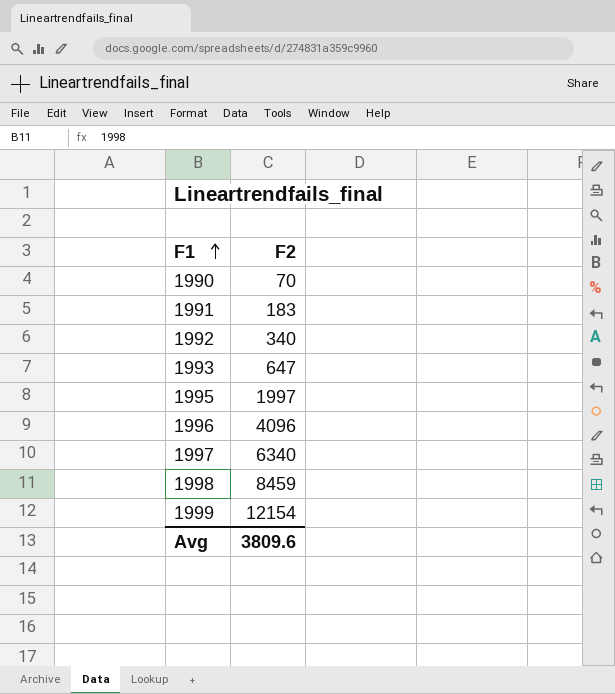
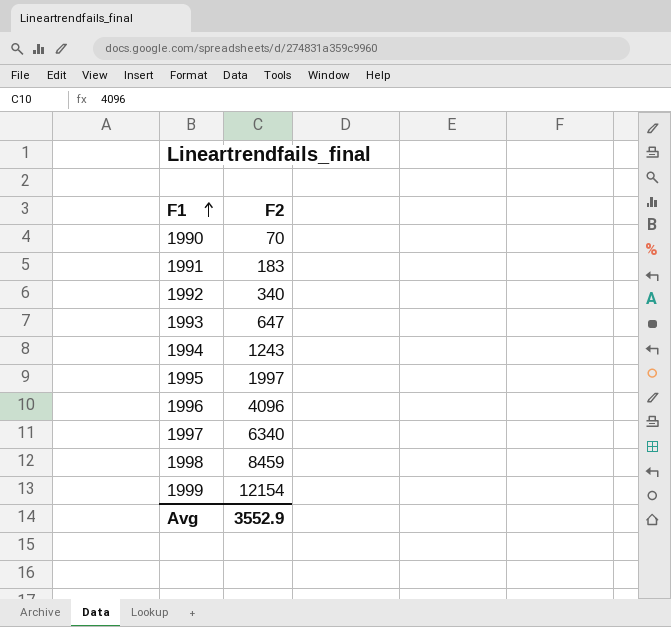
row 1994: none -> 1243
Avg | F2: 3809.6 -> 3552.9

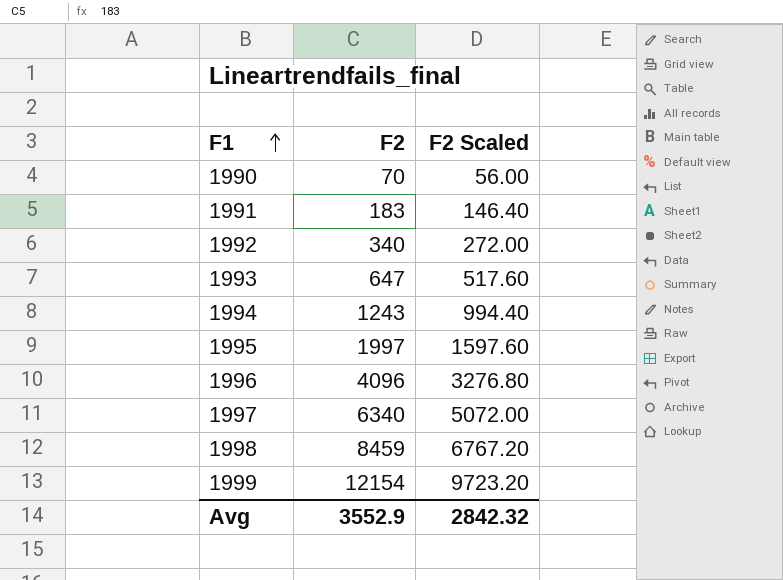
column F2 Scaled | formula: none -> [F2] * 0.8

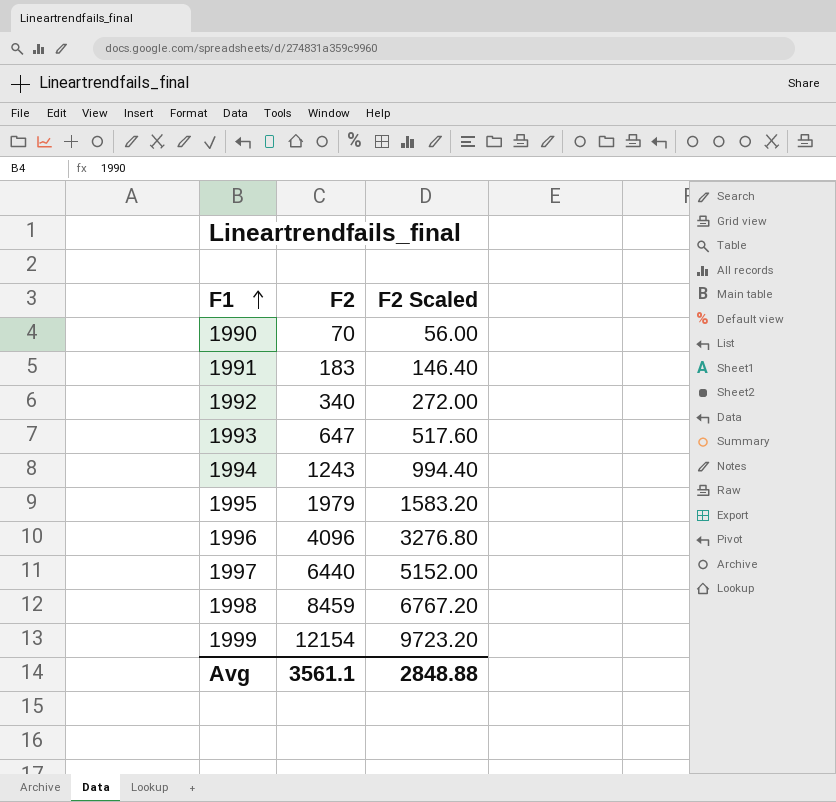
1995 | F2: 1997 -> 1979
1995 | F2 Scaled: 1597.60 -> 1583.20
1997 | F2: 6340 -> 6440
1997 | F2 Scaled: 5072.00 -> 5152.00
Avg | F2: 3552.9 -> 3561.1
Avg | F2 Scaled: 2842.32 -> 2848.88

